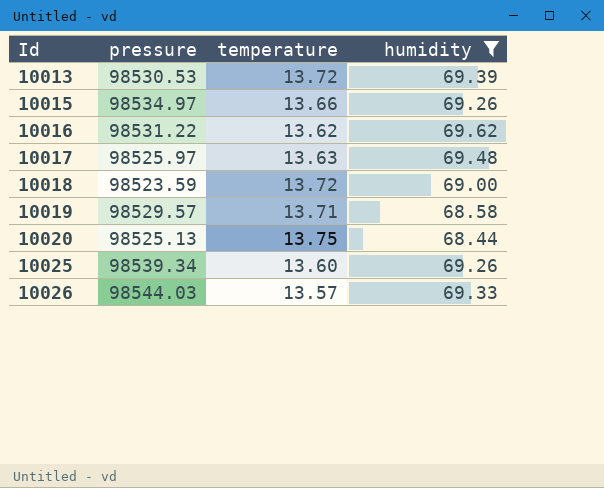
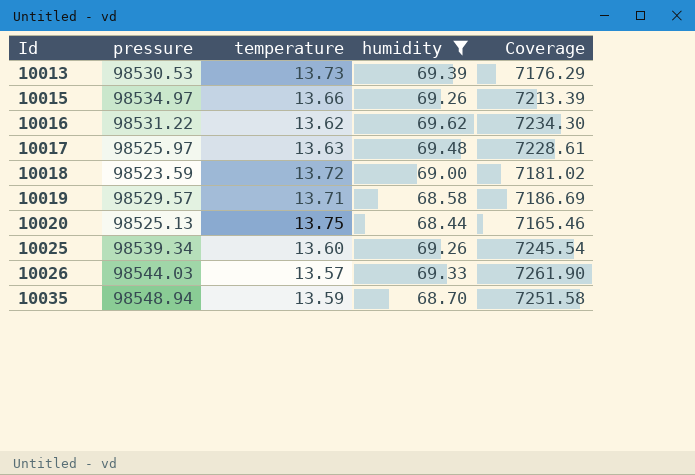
column Coverage | formula: none -> [pressure] / [temperature]
10013 | temperature: 13.72 -> 13.73
row 10035: none -> 98548.94 | 13.59 | 68.70 | 7251.58

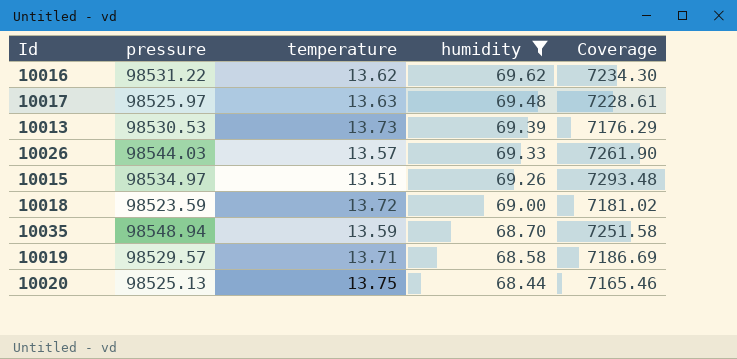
row order: Id ascending -> humidity descending
row 10025: 98539.34 | 13.60 | 69.26 | 7245.54 -> none
10015 | temperature: 13.66 -> 13.51
10015 | Coverage: 7213.39 -> 7293.48

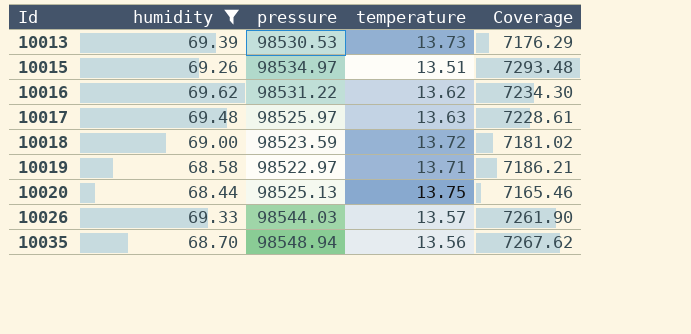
row order: humidity descending -> Id ascending
column humidity | position: 4 -> 2
10019 | pressure: 98529.57 -> 98522.97
10019 | Coverage: 7186.69 -> 7186.21
10035 | temperature: 13.59 -> 13.56
10035 | Coverage: 7251.58 -> 7267.62

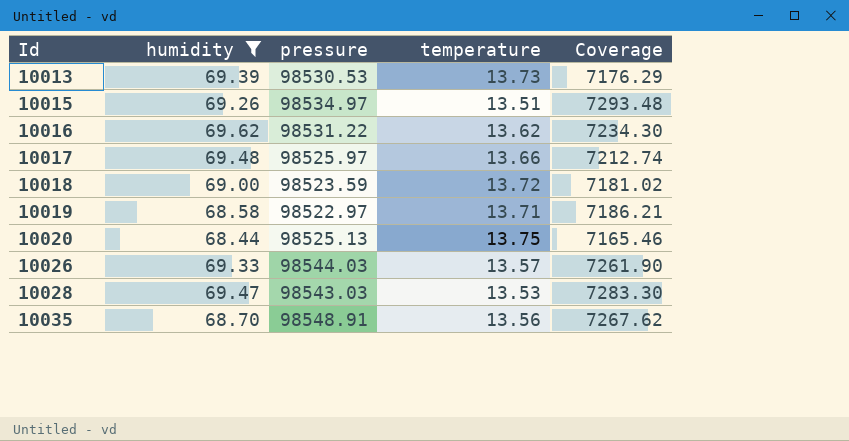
10017 | temperature: 13.63 -> 13.66
10017 | Coverage: 7228.61 -> 7212.74
row 10028: none -> 69.47 | 98543.03 | 13.53 | 7283.30
10035 | pressure: 98548.94 -> 98548.91

